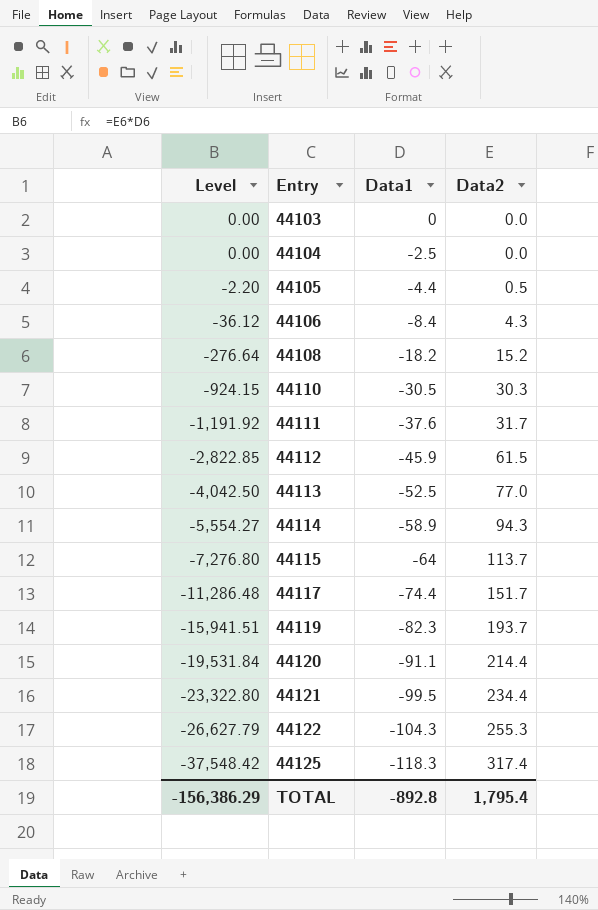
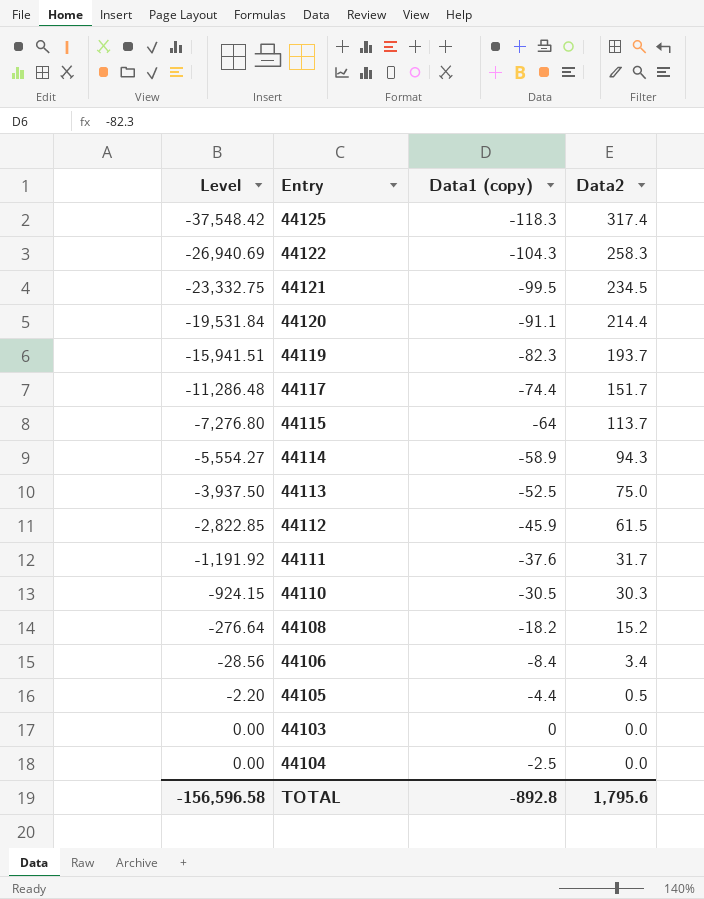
row order: Level descending -> Level ascending
column name: Data1 -> Data1 (copy)
44122 | Level: -26,627.79 -> -26,940.69
44122 | Data2: 255.3 -> 258.3
44121 | Level: -23,322.80 -> -23,332.75
44121 | Data2: 234.4 -> 234.5
44113 | Level: -4,042.50 -> -3,937.50
44113 | Data2: 77.0 -> 75.0
44106 | Level: -36.12 -> -28.56
44106 | Data2: 4.3 -> 3.4
TOTAL | Level: -156,386.29 -> -156,596.58
TOTAL | Data2: 1,795.4 -> 1,795.6

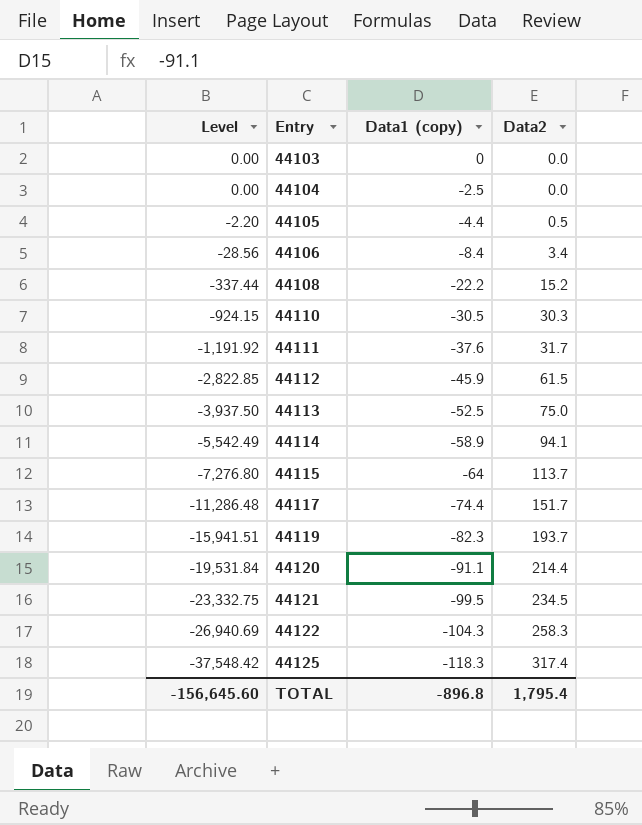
row order: Level ascending -> Level descending
44108 | Level: -276.64 -> -337.44
44108 | Data1 (copy): -18.2 -> -22.2
44114 | Level: -5,554.27 -> -5,542.49
44114 | Data2: 94.3 -> 94.1
TOTAL | Level: -156,596.58 -> -156,645.60
TOTAL | Data1 (copy): -892.8 -> -896.8
TOTAL | Data2: 1,795.6 -> 1,795.4

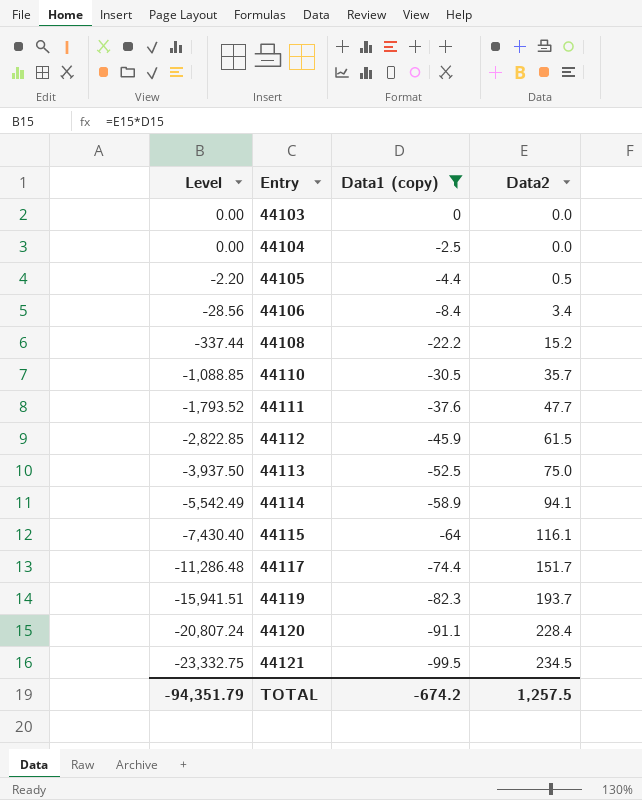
filter: none -> Data1 (copy) >= -99.5
44110 | Level: -924.15 -> -1,088.85
44110 | Data2: 30.3 -> 35.7
44111 | Level: -1,191.92 -> -1,793.52
44111 | Data2: 31.7 -> 47.7
44115 | Level: -7,276.80 -> -7,430.40
44115 | Data2: 113.7 -> 116.1
44120 | Level: -19,531.84 -> -20,807.24
44120 | Data2: 214.4 -> 228.4
TOTAL | Level: -156,645.60 -> -94,351.79
TOTAL | Data1 (copy): -896.8 -> -674.2
TOTAL | Data2: 1,795.4 -> 1,257.5

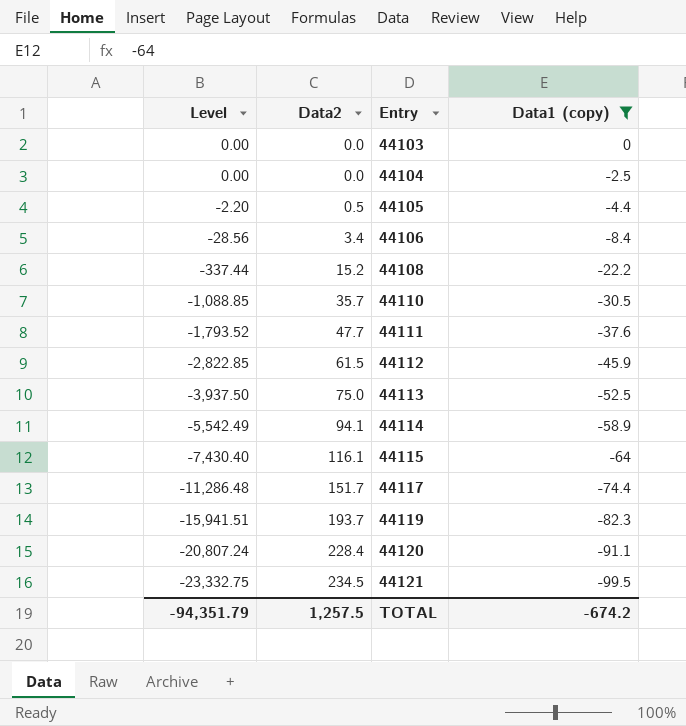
column Data2 | position: 4 -> 2

